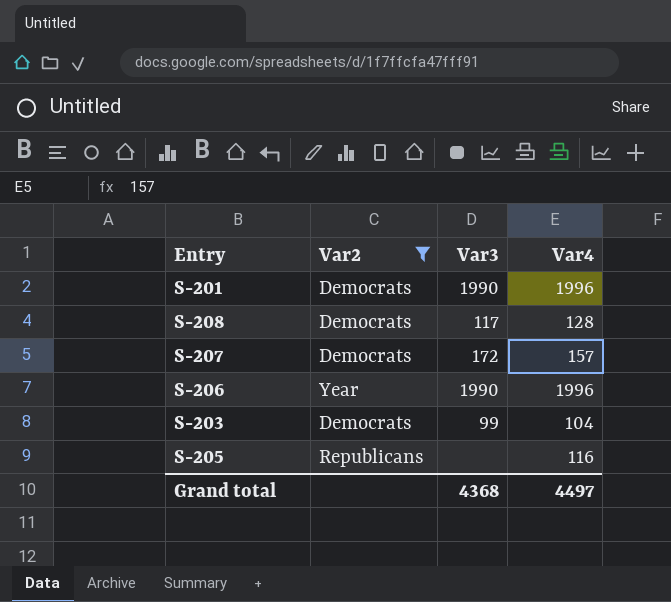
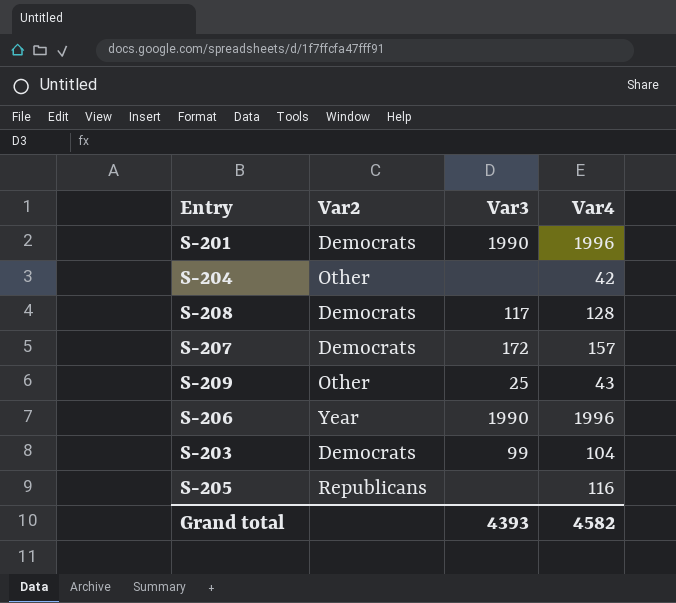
filter: Var2 != Other -> none
Grand total | Var3: 4368 -> 4393
Grand total | Var4: 4497 -> 4582

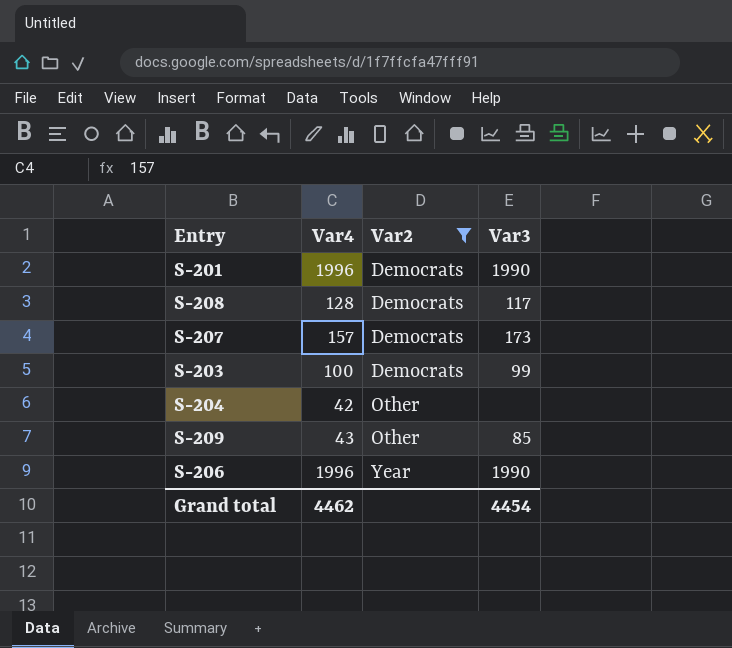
filter: none -> Var2 != Republicans
row order: none -> Var2 ascending
column Var4 | position: 4 -> 2
S-207 | Var3: 172 -> 173
S-203 | Var4: 104 -> 100
S-209 | Var3: 25 -> 85
Grand total | Var4: 4582 -> 4462
Grand total | Var3: 4393 -> 4454

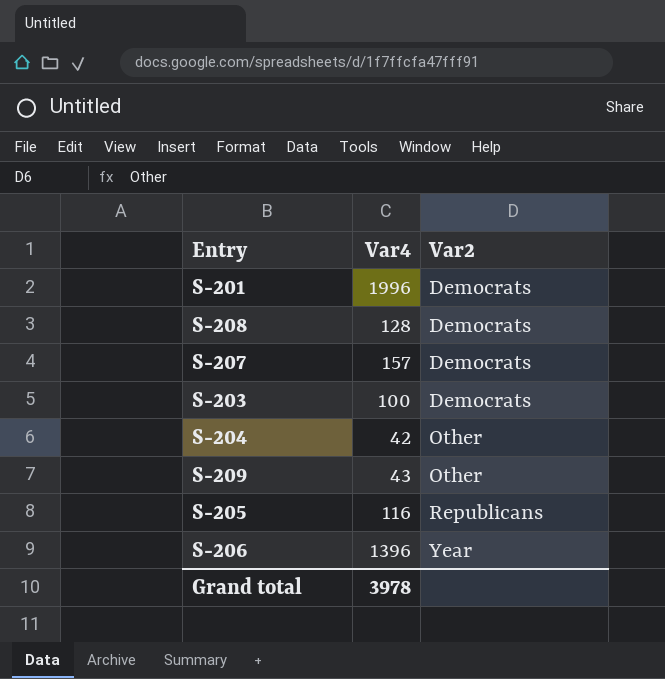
filter: Var2 != Republicans -> none
column Var3 | position: 4 -> none
S-206 | Var4: 1996 -> 1396
Grand total | Var4: 4462 -> 3978

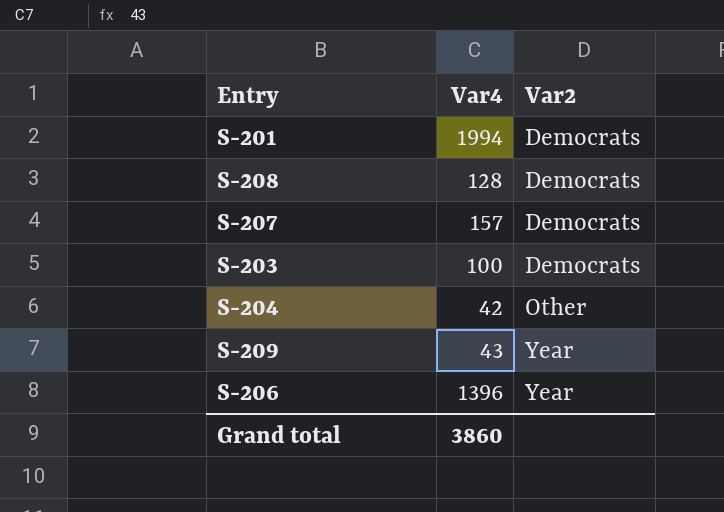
row S-205: 116 | Republicans -> none
S-201 | Var4: 1996 -> 1994
S-209 | Var2: Other -> Year
Grand total | Var4: 3978 -> 3860

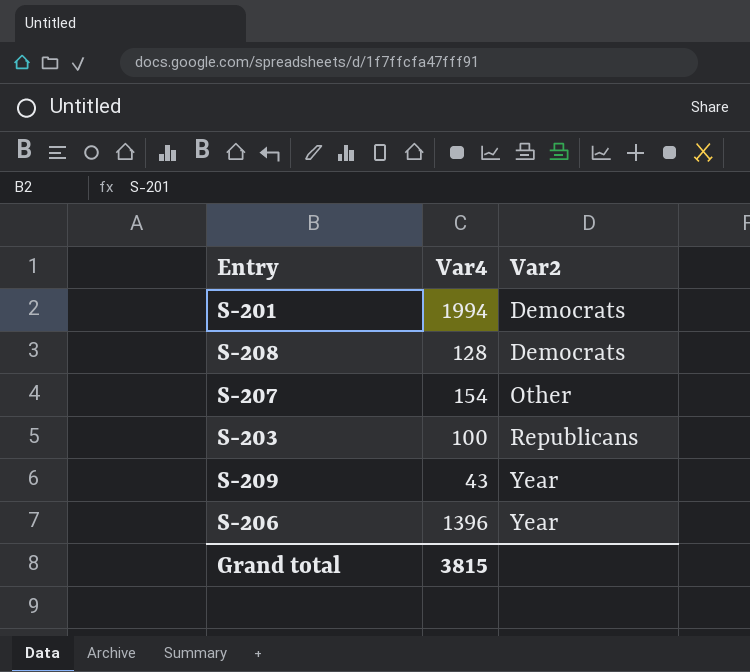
row S-204: 42 | Other -> none
S-207 | Var4: 157 -> 154
S-207 | Var2: Democrats -> Other
S-203 | Var2: Democrats -> Republicans
Grand total | Var4: 3860 -> 3815

